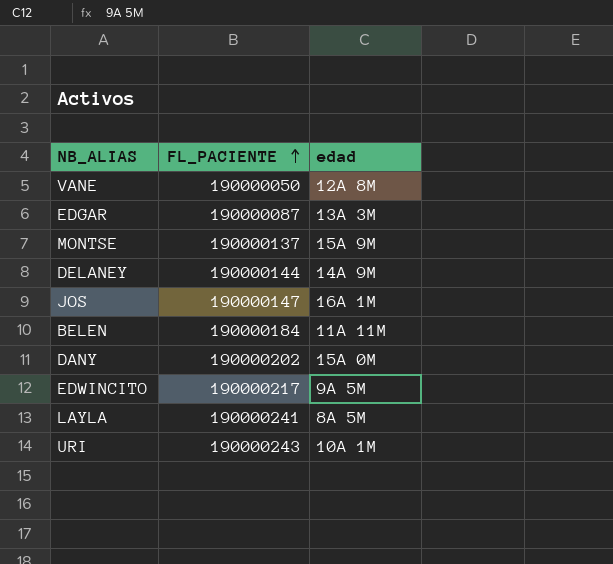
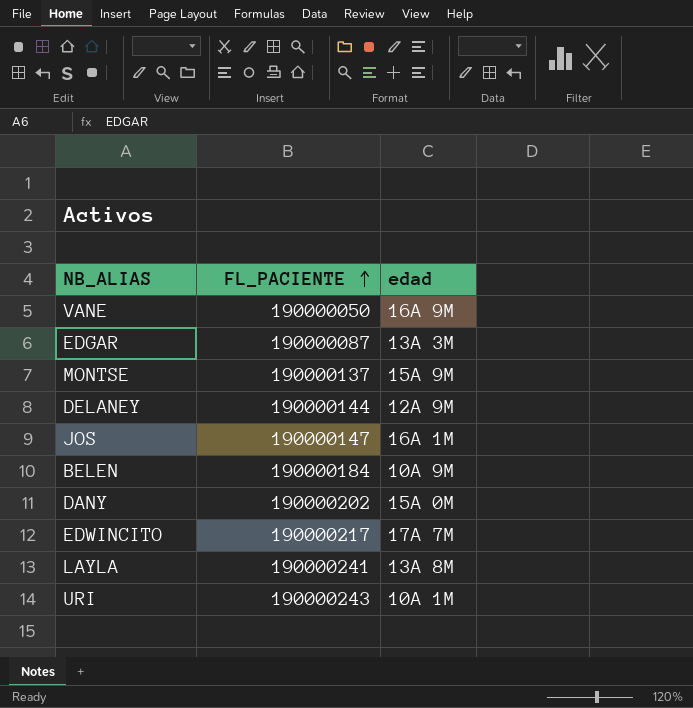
VANE | edad: 12A 8M -> 16A 9M
DELANEY | edad: 14A 9M -> 12A 9M
BELEN | edad: 11A 11M -> 10A 9M
EDWINCITO | edad: 9A 5M -> 17A 7M
LAYLA | edad: 8A 5M -> 13A 8M

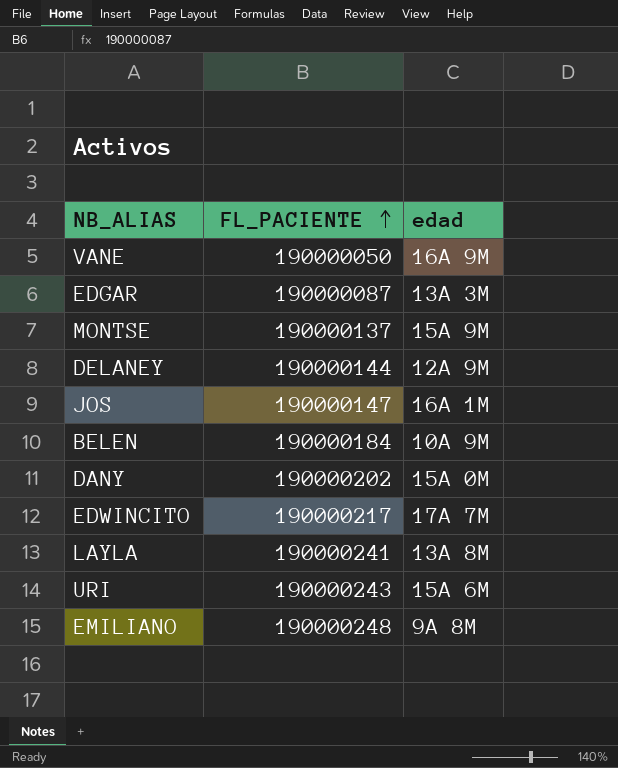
URI | edad: 10A 1M -> 15A 6M
row EMILIANO: none -> 190000248 | 9A 8M

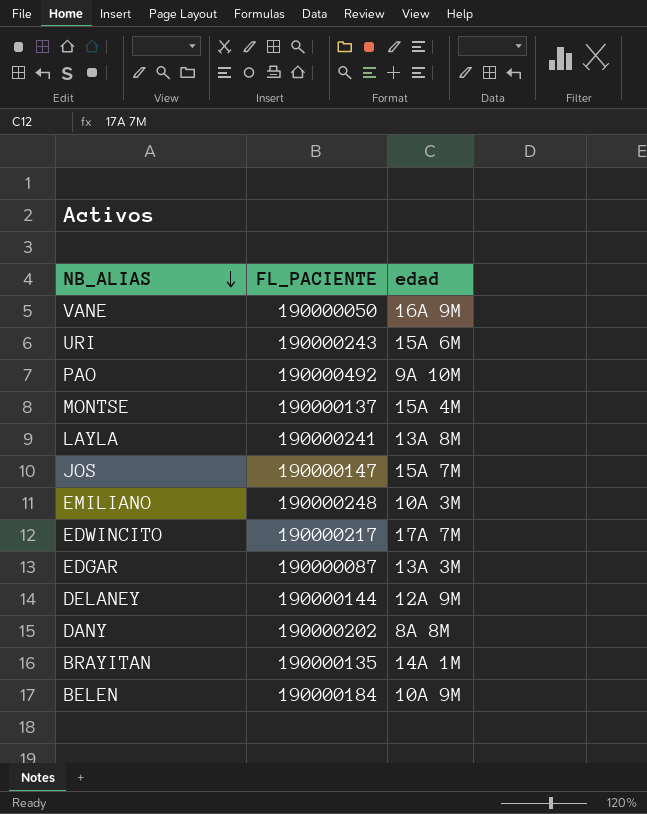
row order: FL_PACIENTE ascending -> NB_ALIAS descending
row PAO: none -> 190000492 | 9A 10M
MONTSE | edad: 15A 9M -> 15A 4M
JOS | edad: 16A 1M -> 15A 7M
EMILIANO | edad: 9A 8M -> 10A 3M
DANY | edad: 15A 0M -> 8A 8M
row BRAYITAN: none -> 190000135 | 14A 1M

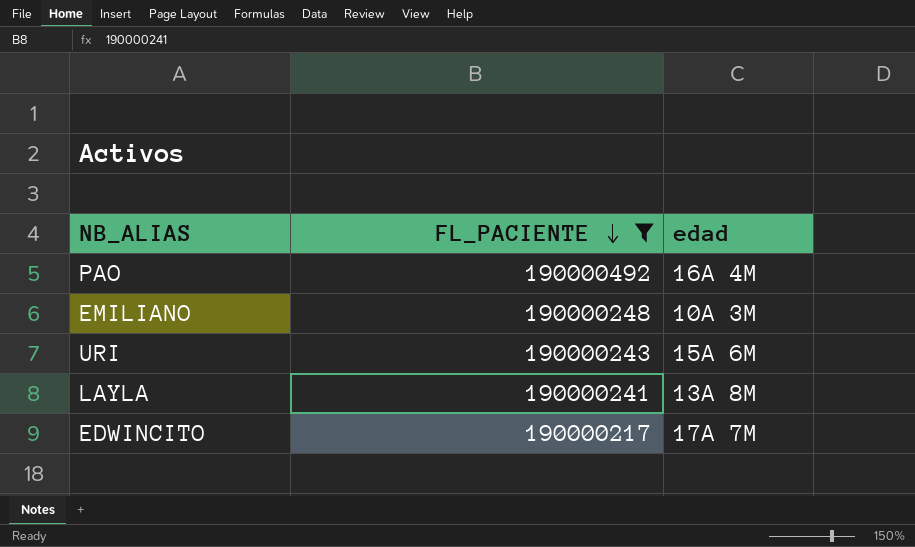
filter: none -> FL_PACIENTE >= 190000217
row order: NB_ALIAS descending -> FL_PACIENTE descending
PAO | edad: 9A 10M -> 16A 4M

